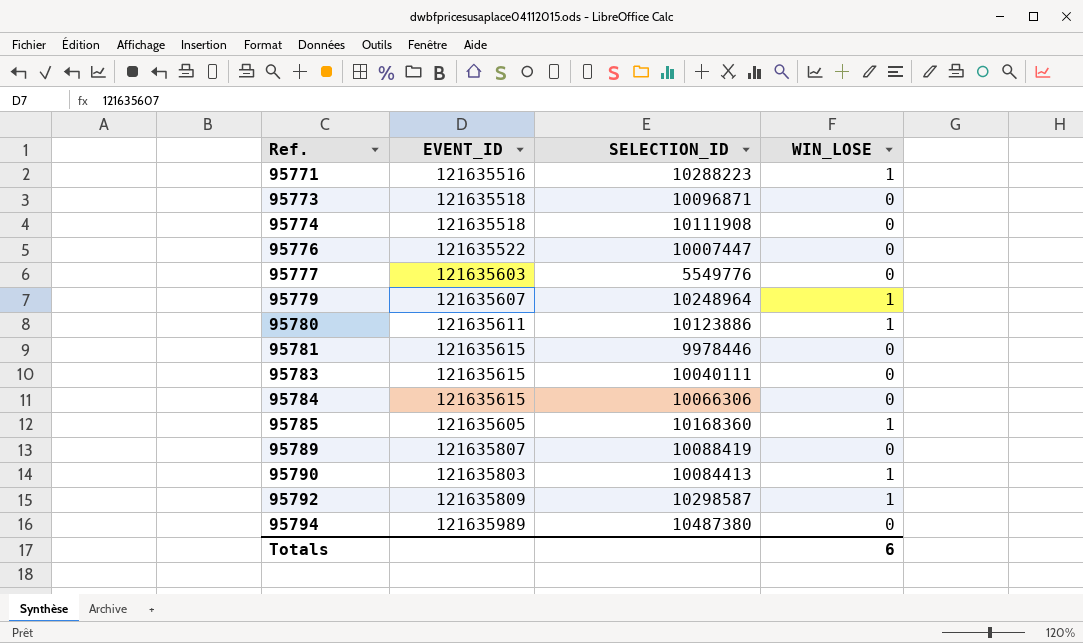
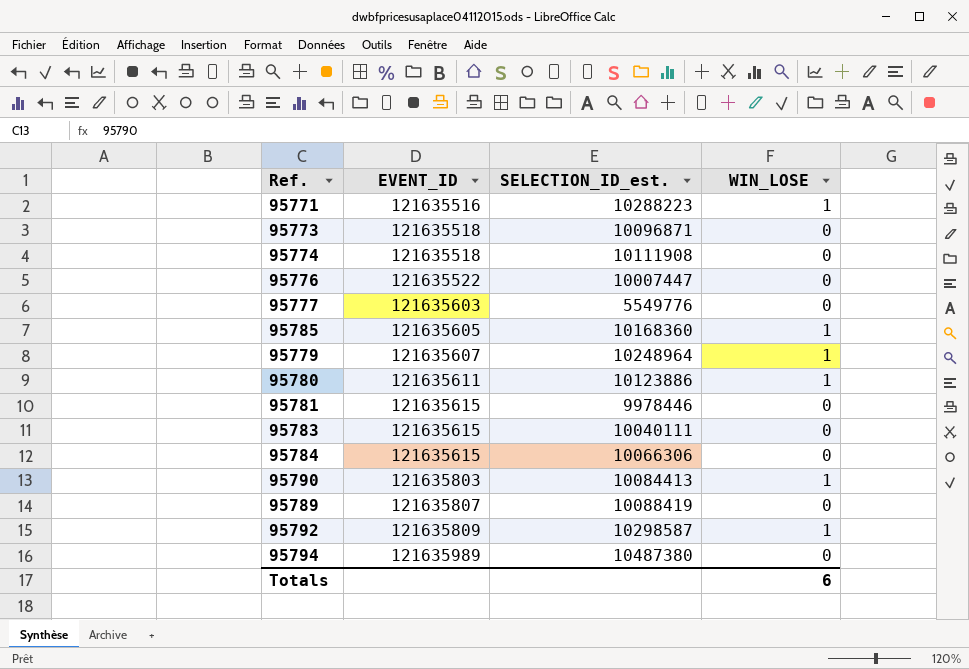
row order: Ref. ascending -> EVENT_ID ascending
column name: SELECTION_ID -> SELECTION_ID_est.

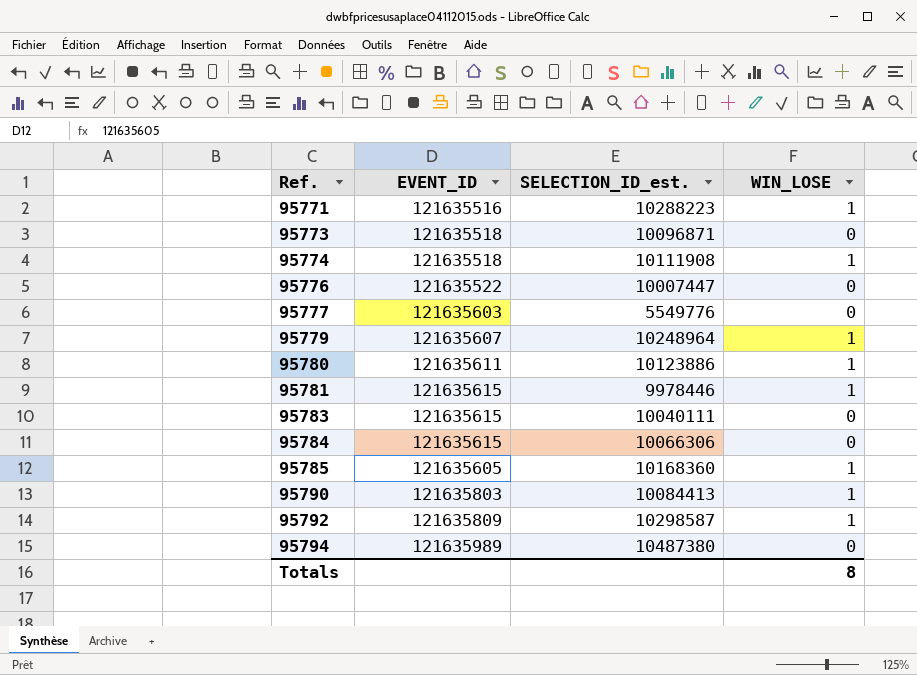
row order: EVENT_ID ascending -> Ref. ascending
row 95789: 121635807 | 10088419 | 0 -> none
95774 | WIN_LOSE: 0 -> 1
95781 | WIN_LOSE: 0 -> 1
Totals | WIN_LOSE: 6 -> 8

